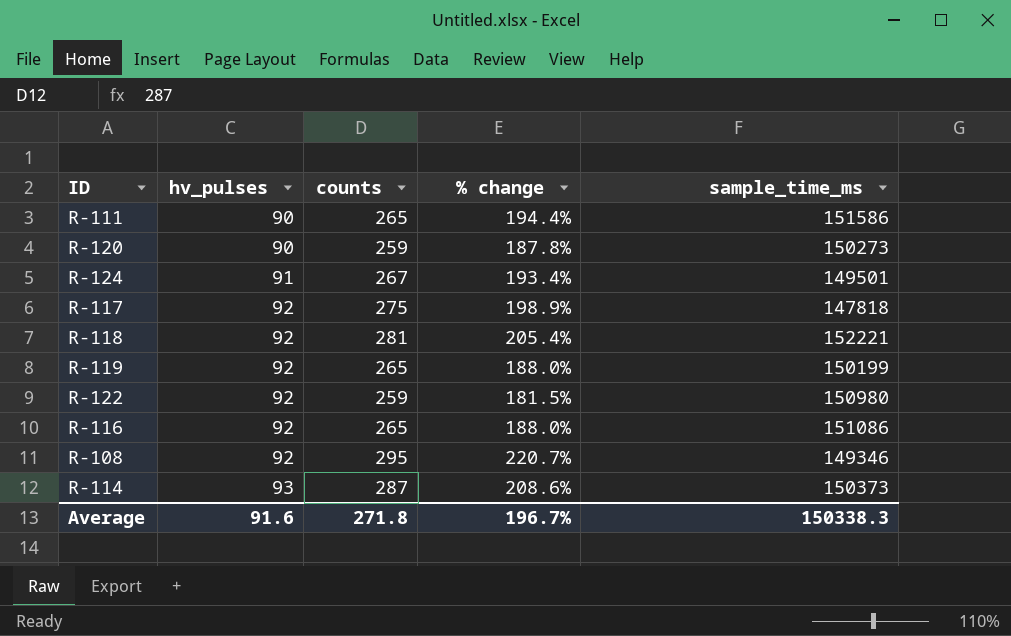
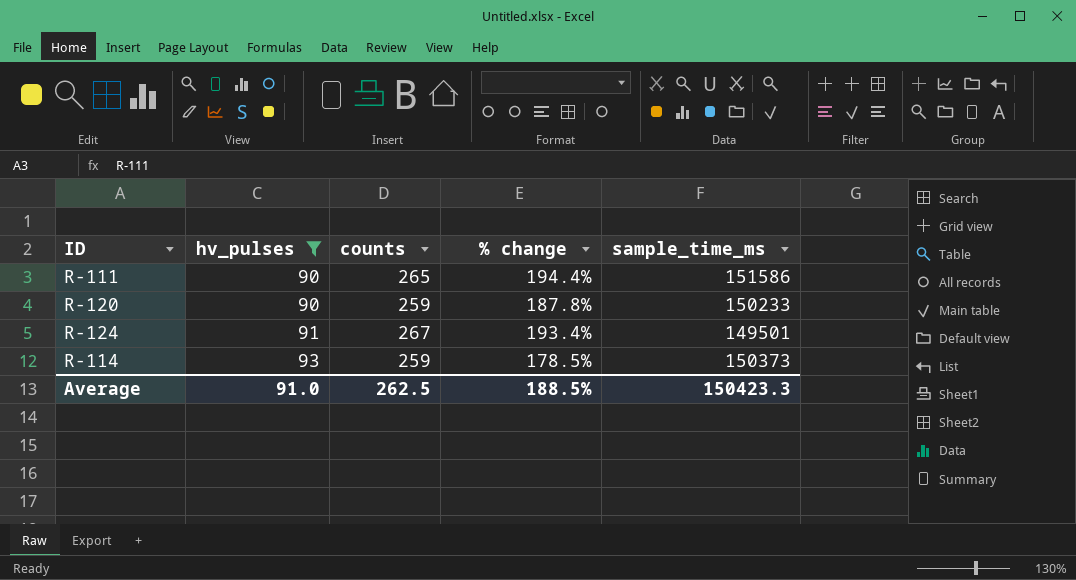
filter: none -> hv_pulses != 92
R-120 | sample_time_ms: 150273 -> 150233
R-114 | counts: 287 -> 259
R-114 | % change: 208.6% -> 178.5%
Average | hv_pulses: 91.6 -> 91.0
Average | counts: 271.8 -> 262.5
Average | % change: 196.7% -> 188.5%
Average | sample_time_ms: 150338.3 -> 150423.3

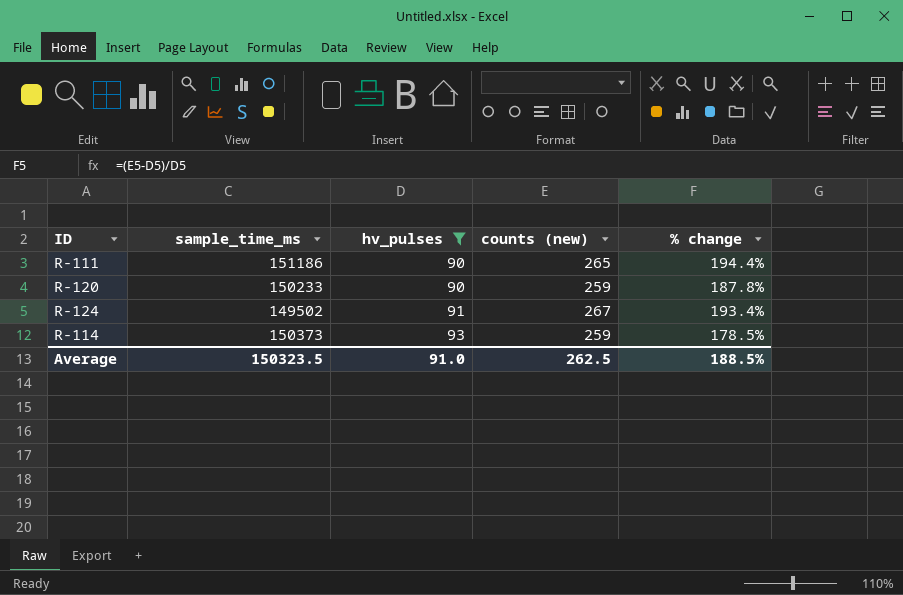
column sample_time_ms | position: 5 -> 2
column name: counts -> counts (new)
R-111 | sample_time_ms: 151586 -> 151186
R-124 | sample_time_ms: 149501 -> 149502
Average | sample_time_ms: 150423.3 -> 150323.5

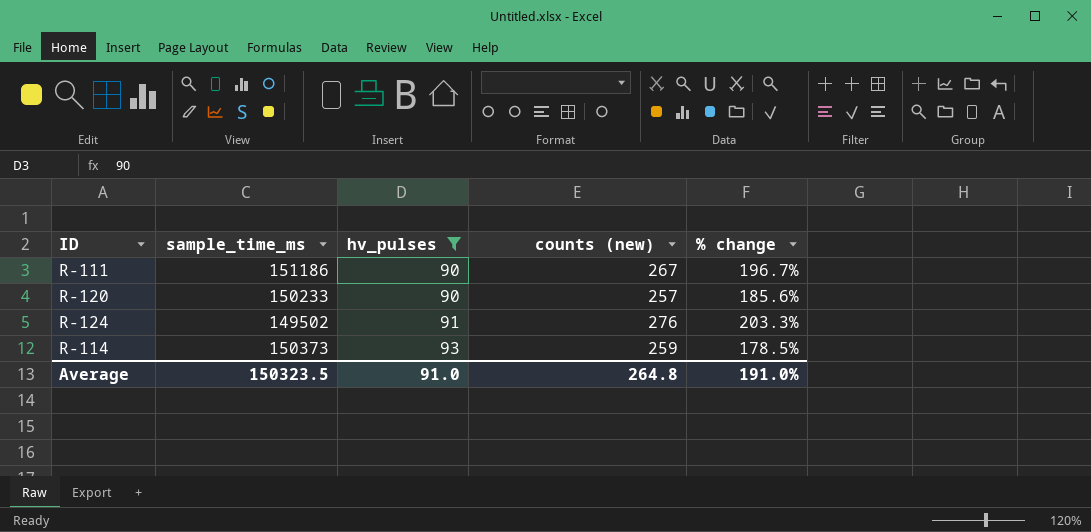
R-111 | counts (new): 265 -> 267
R-111 | % change: 194.4% -> 196.7%
R-120 | counts (new): 259 -> 257
R-120 | % change: 187.8% -> 185.6%
R-124 | counts (new): 267 -> 276
R-124 | % change: 193.4% -> 203.3%
Average | counts (new): 262.5 -> 264.8
Average | % change: 188.5% -> 191.0%

